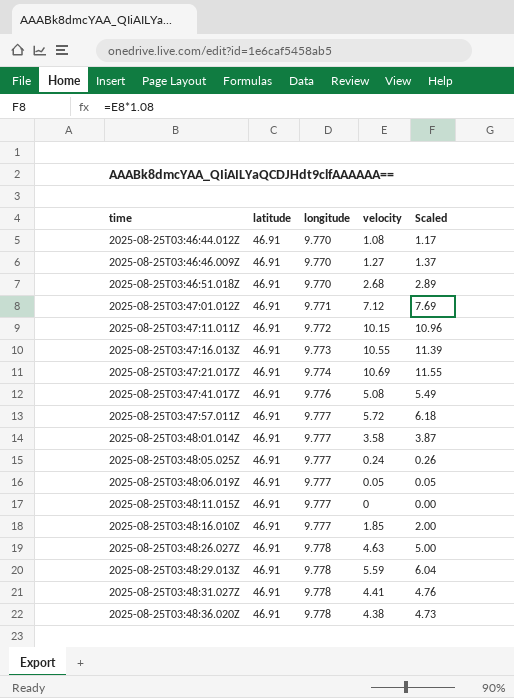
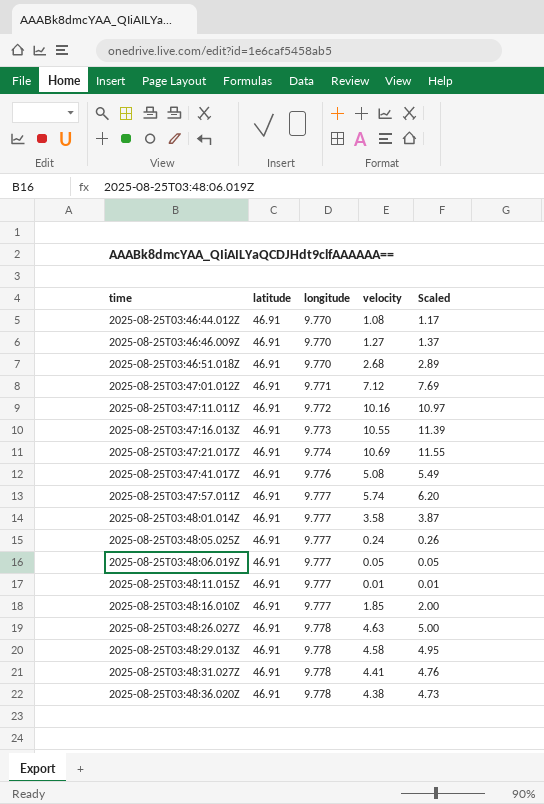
2025-08-25T03:47:11.011Z | velocity: 10.15 -> 10.16
2025-08-25T03:47:11.011Z | Scaled: 10.96 -> 10.97
2025-08-25T03:47:57.011Z | velocity: 5.72 -> 5.74
2025-08-25T03:47:57.011Z | Scaled: 6.18 -> 6.20
2025-08-25T03:48:11.015Z | velocity: 0 -> 0.01
2025-08-25T03:48:11.015Z | Scaled: 0.00 -> 0.01
2025-08-25T03:48:29.013Z | velocity: 5.59 -> 4.58
2025-08-25T03:48:29.013Z | Scaled: 6.04 -> 4.95

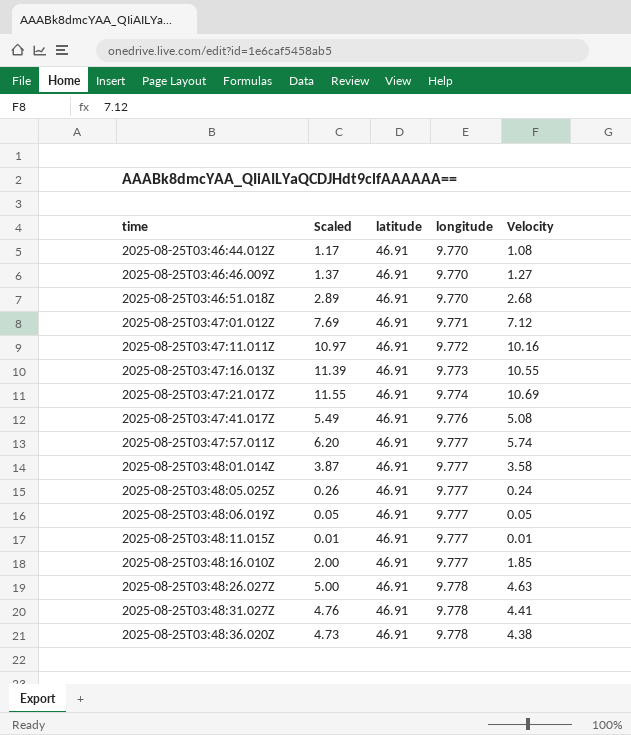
column Scaled | position: 5 -> 2
column name: velocity -> Velocity
row 2025-08-25T03:48:29.013Z: 46.91 | 9.778 | 4.58 | 4.95 -> none

